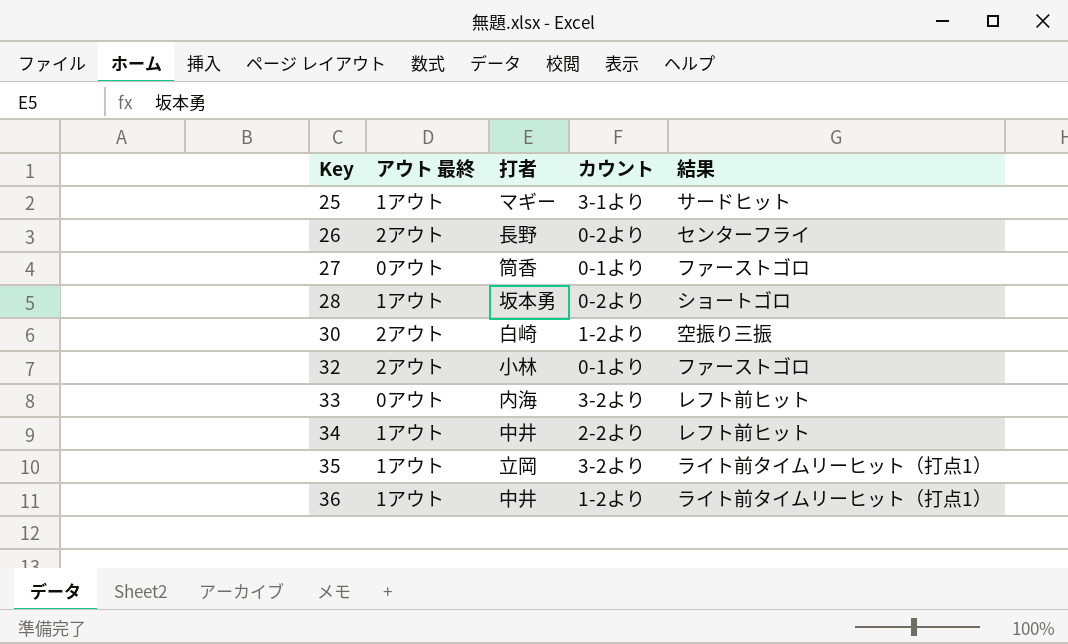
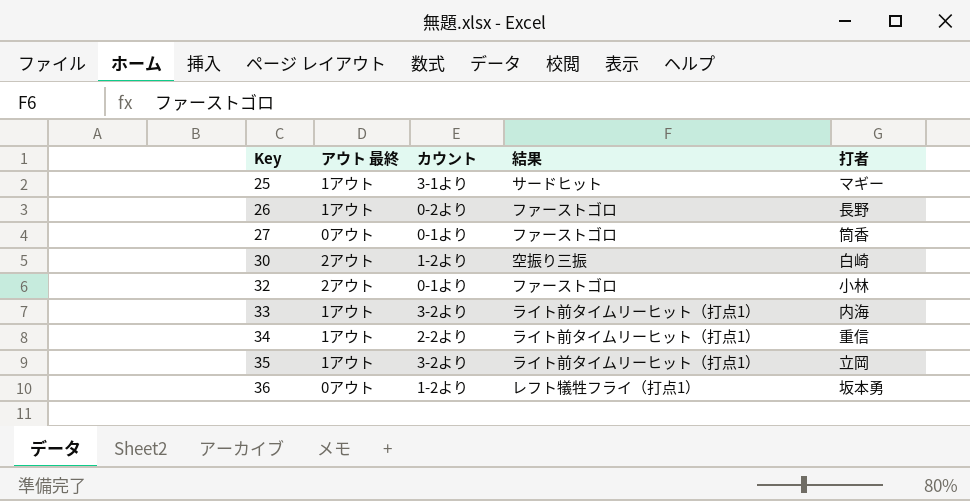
column 打者 | position: 3 -> 5
row 28: 1アウト | 坂本勇 | 0-2より | ショートゴロ -> none
26 | アウト 最終: 2アウト -> 1アウト
26 | 結果: センターフライ -> ファーストゴロ
33 | アウト 最終: 0アウト -> 1アウト
33 | 結果: レフト前ヒット -> ライト前タイムリーヒット（打点1）
34 | 結果: レフト前ヒット -> ライト前タイムリーヒット（打点1）
34 | 打者: 中井 -> 重信
36 | アウト 最終: 1アウト -> 0アウト
36 | 結果: ライト前タイムリーヒット（打点1） -> レフト犠牲フライ（打点1）
36 | 打者: 中井 -> 坂本勇

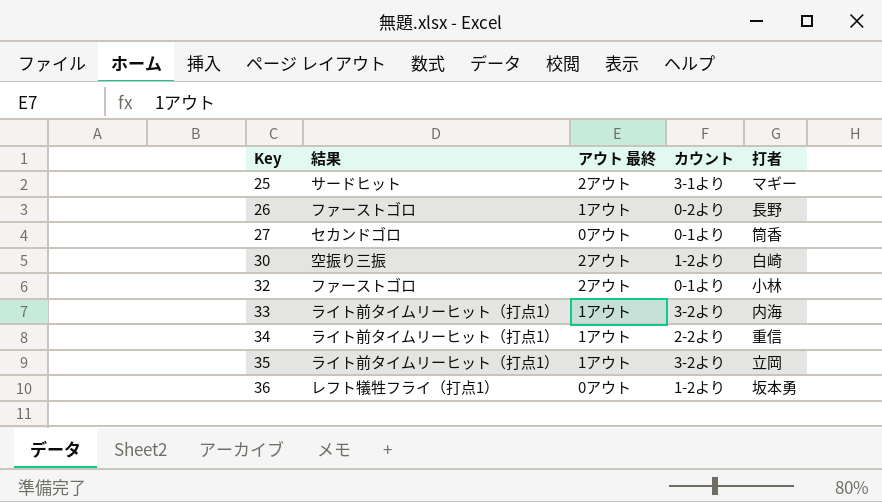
column 結果 | position: 4 -> 2
25 | アウト 最終: 1アウト -> 2アウト
27 | 結果: ファーストゴロ -> セカンドゴロ

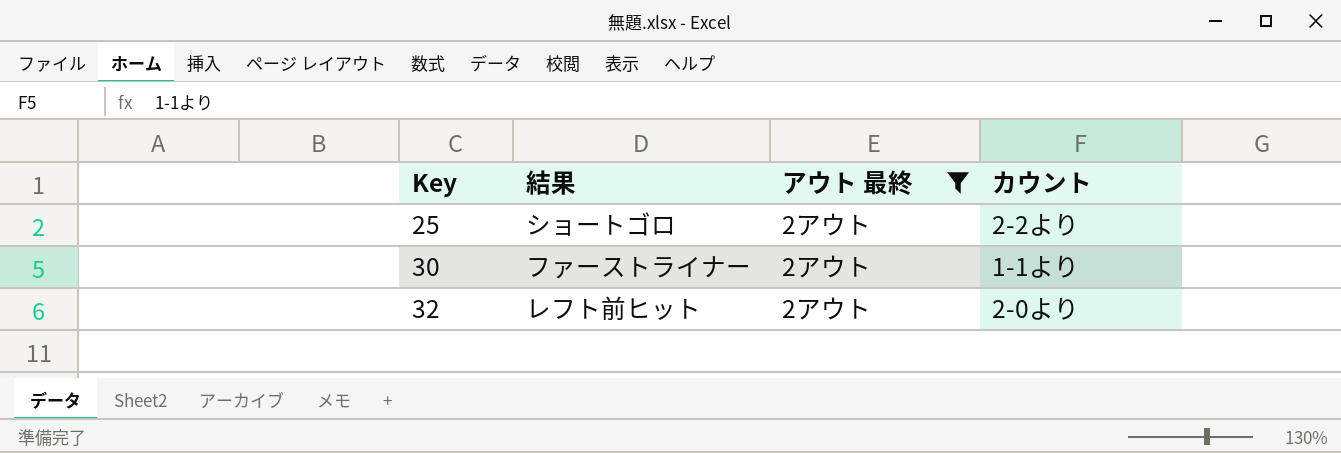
filter: none -> アウト 最終 = 2アウト
column 打者 | position: 5 -> none
25 | 結果: サードヒット -> ショートゴロ
25 | カウント: 3-1より -> 2-2より
30 | 結果: 空振り三振 -> ファーストライナー
30 | カウント: 1-2より -> 1-1より
32 | 結果: ファーストゴロ -> レフト前ヒット
32 | カウント: 0-1より -> 2-0より

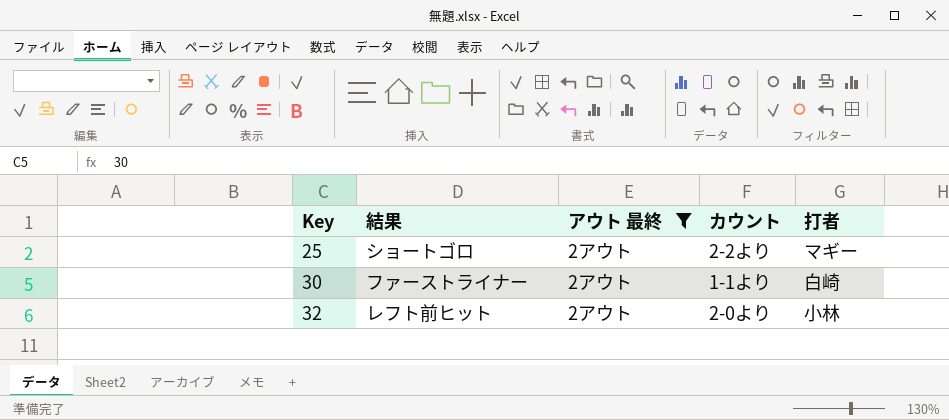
column 打者 | position: none -> 5

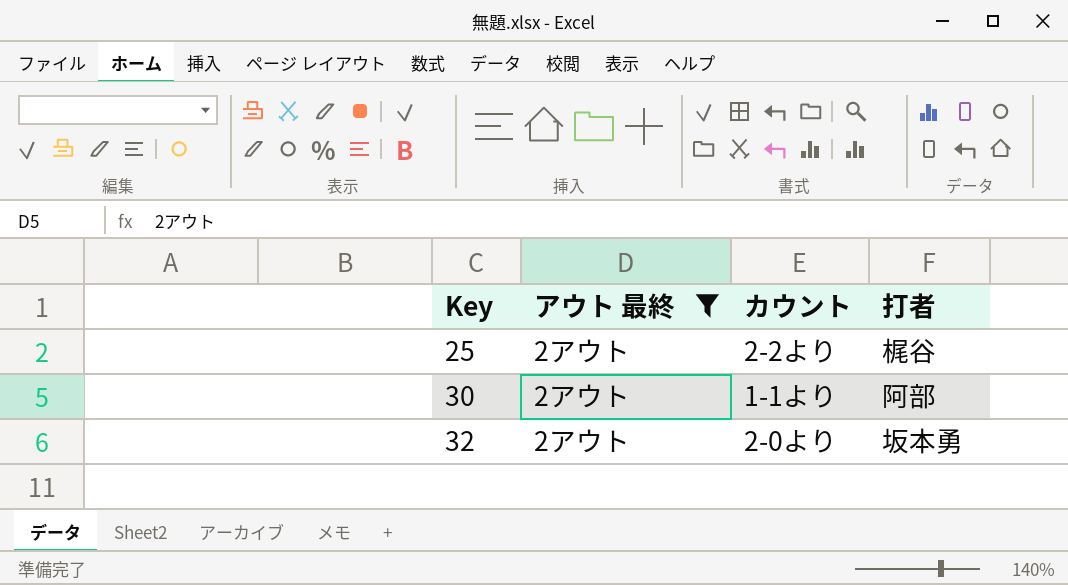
column 結果 | position: 2 -> none
25 | 打者: マギー -> 梶谷
30 | 打者: 白崎 -> 阿部
32 | 打者: 小林 -> 坂本勇

